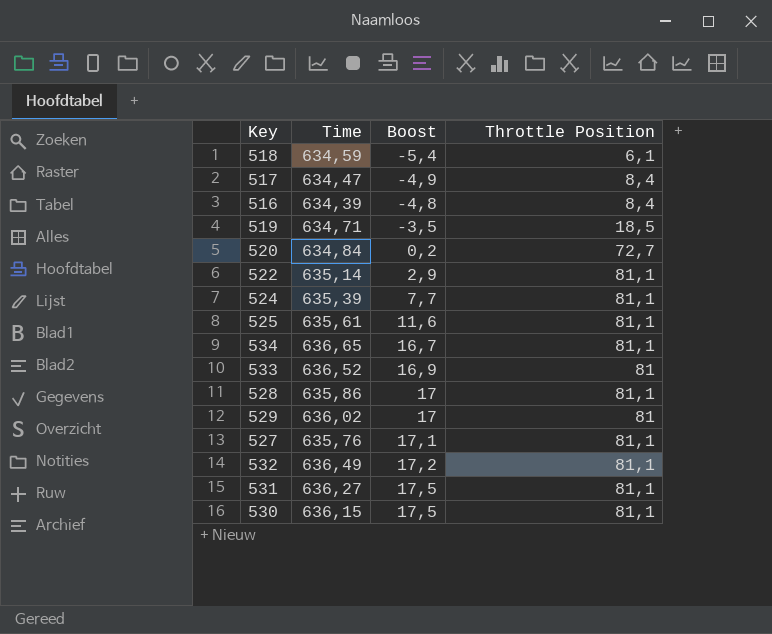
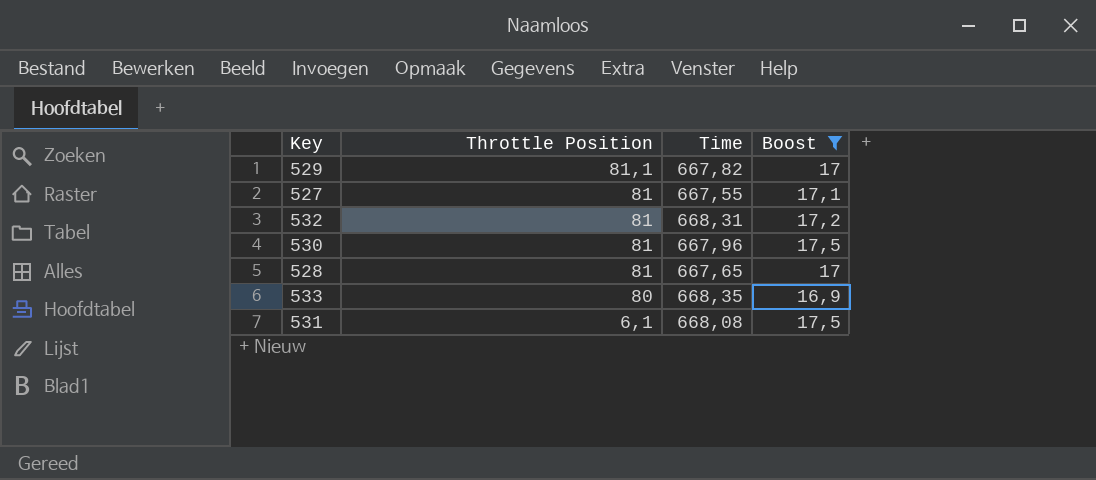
filter: none -> Boost >= 16,9
row order: Boost ascending -> Throttle Position descending
column Throttle Position | position: 4 -> 2
529 | Throttle Position: 81 -> 81,1
529 | Time: 636,02 -> 667,82
527 | Throttle Position: 81,1 -> 81
527 | Time: 635,76 -> 667,55
532 | Throttle Position: 81,1 -> 81
532 | Time: 636,49 -> 668,31
530 | Throttle Position: 81,1 -> 81
530 | Time: 636,15 -> 667,96
528 | Throttle Position: 81,1 -> 81
528 | Time: 635,86 -> 667,65
533 | Throttle Position: 81 -> 80
533 | Time: 636,52 -> 668,35
531 | Throttle Position: 81,1 -> 6,1
531 | Time: 636,27 -> 668,08

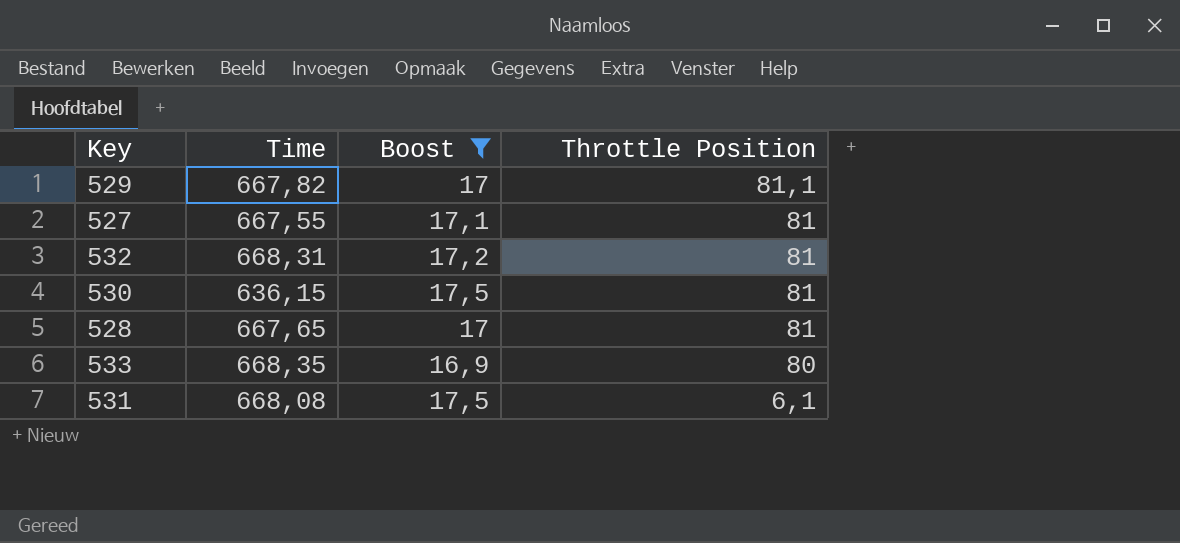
column Throttle Position | position: 2 -> 4
530 | Time: 667,96 -> 636,15

